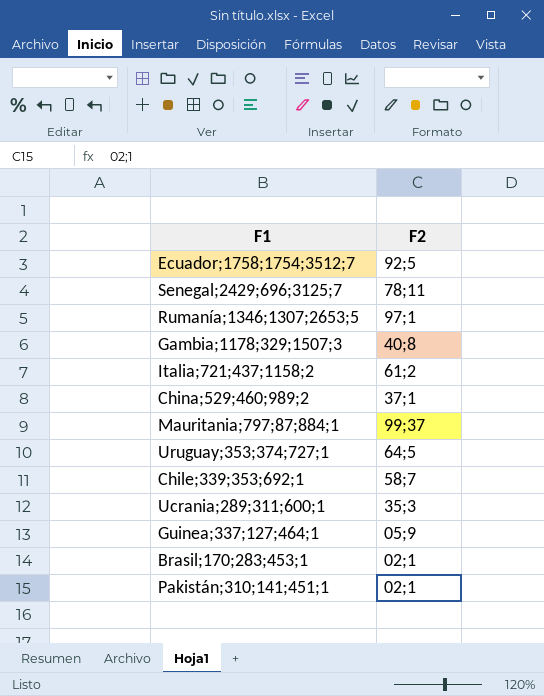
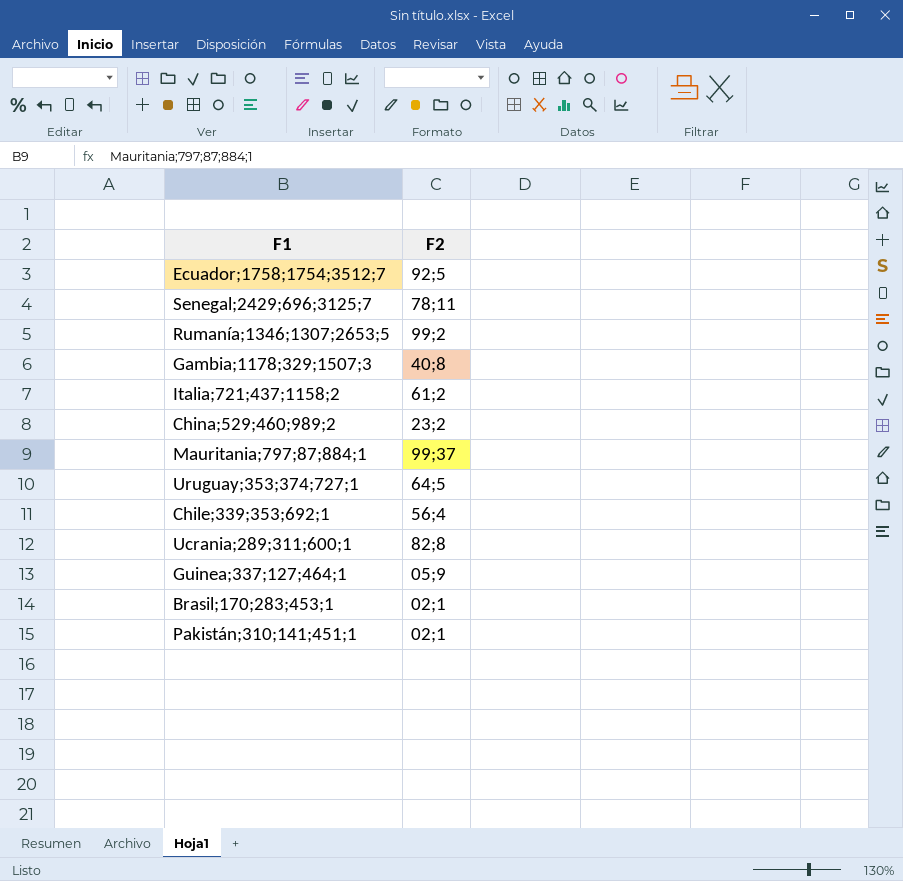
Rumanía;1346;1307;2653;5 | F2: 97;1 -> 99;2
China;529;460;989;2 | F2: 37;1 -> 23;2
Chile;339;353;692;1 | F2: 58;7 -> 56;4
Ucrania;289;311;600;1 | F2: 35;3 -> 82;8

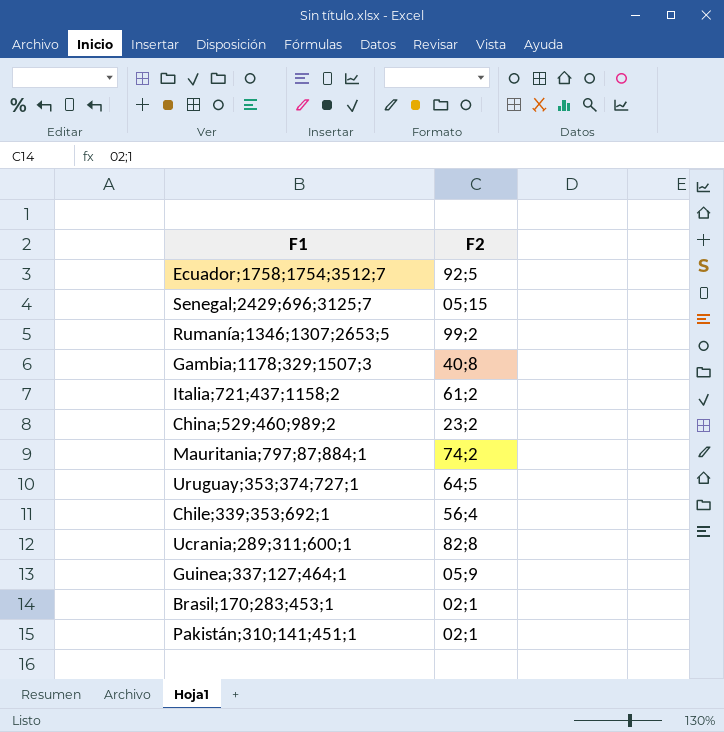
Senegal;2429;696;3125;7 | F2: 78;11 -> 05;15
Mauritania;797;87;884;1 | F2: 99;37 -> 74;2

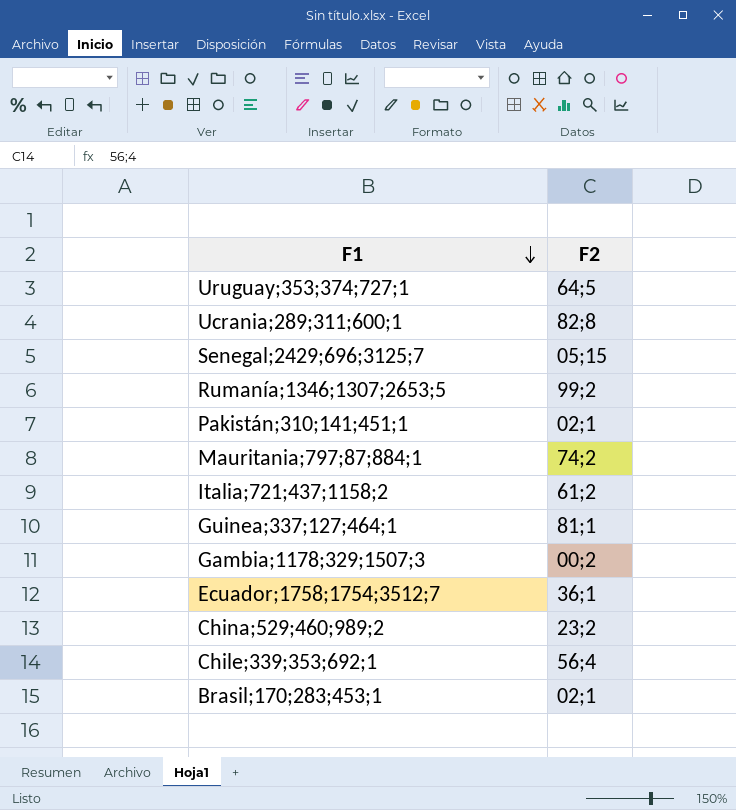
row order: none -> F1 descending
Guinea;337;127;464;1 | F2: 05;9 -> 81;1
Gambia;1178;329;1507;3 | F2: 40;8 -> 00;2
Ecuador;1758;1754;3512;7 | F2: 92;5 -> 36;1

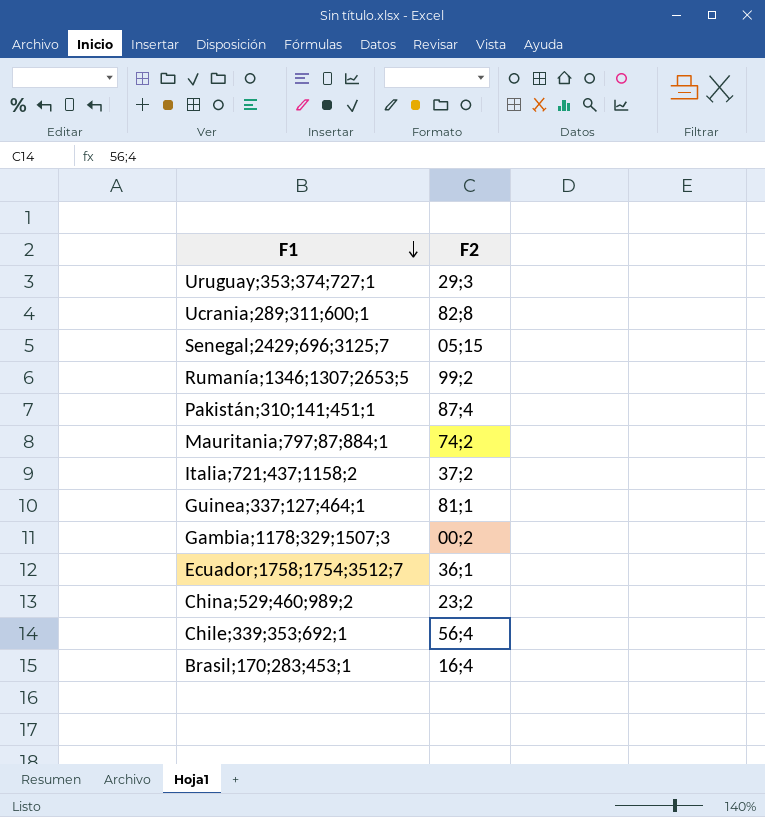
Uruguay;353;374;727;1 | F2: 64;5 -> 29;3
Pakistán;310;141;451;1 | F2: 02;1 -> 87;4
Italia;721;437;1158;2 | F2: 61;2 -> 37;2
Brasil;170;283;453;1 | F2: 02;1 -> 16;4

